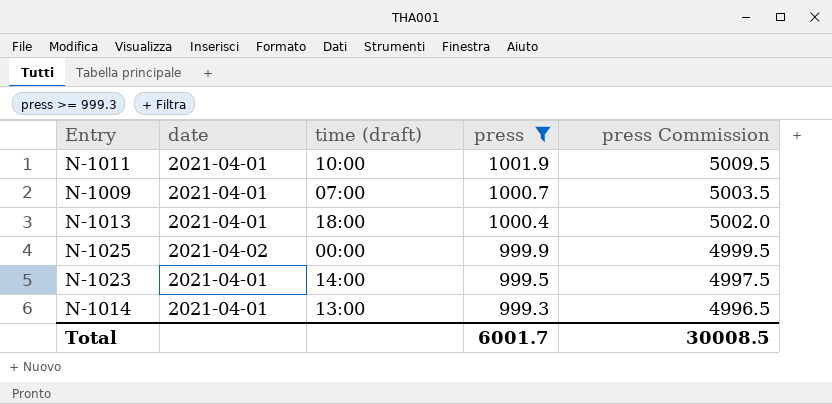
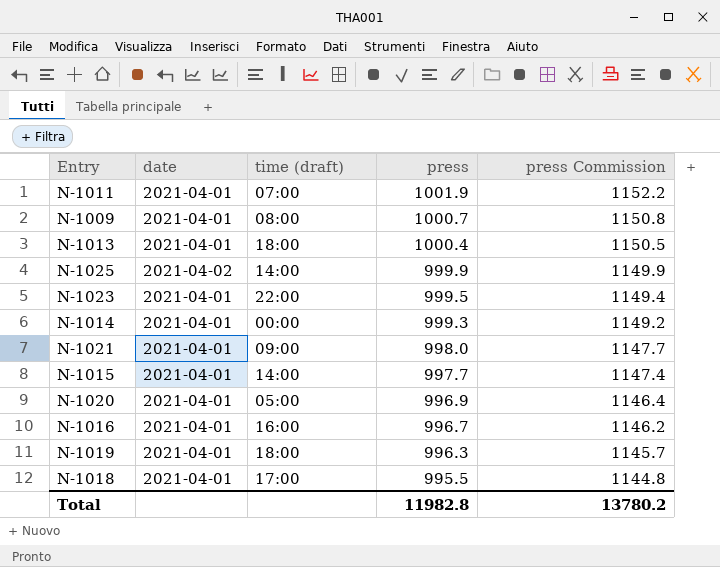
filter: press >= 999.3 -> none
column press Commission | formula: [press] * 5 -> [press] * 1.15
N-1011 | time (draft): 10:00 -> 07:00
N-1009 | time (draft): 07:00 -> 08:00
N-1025 | time (draft): 00:00 -> 14:00
N-1023 | time (draft): 14:00 -> 22:00
N-1014 | time (draft): 13:00 -> 00:00
Total | press: 6001.7 -> 11982.8
Total | press Commission: 30008.5 -> 13780.2

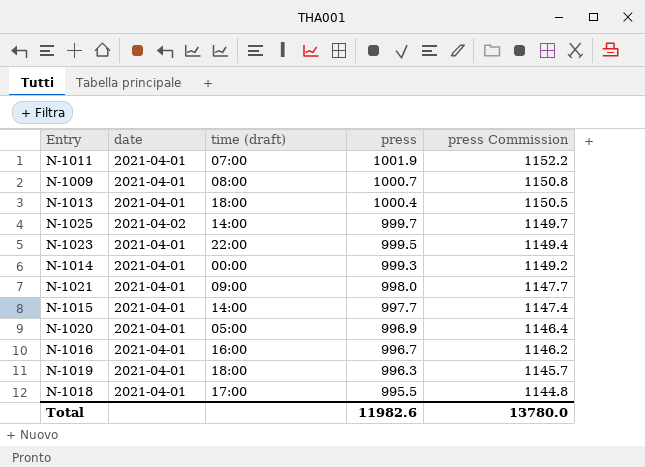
N-1025 | press: 999.9 -> 999.7
N-1025 | press Commission: 1149.9 -> 1149.7
Total | press: 11982.8 -> 11982.6
Total | press Commission: 13780.2 -> 13780.0

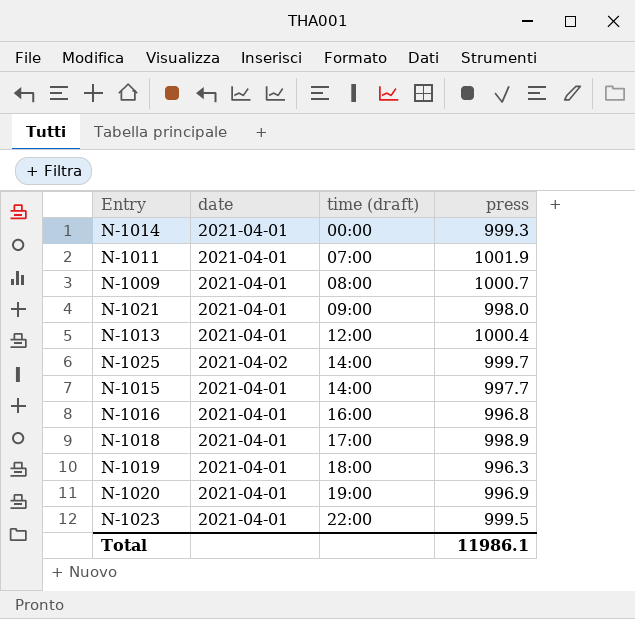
row order: press descending -> time (draft) ascending
column press Commission | formula: [press] * 1.15 -> none
N-1013 | time (draft): 18:00 -> 12:00
N-1016 | press: 996.7 -> 996.8
N-1018 | press: 995.5 -> 998.9
N-1020 | time (draft): 05:00 -> 19:00
Total | press: 11982.6 -> 11986.1

